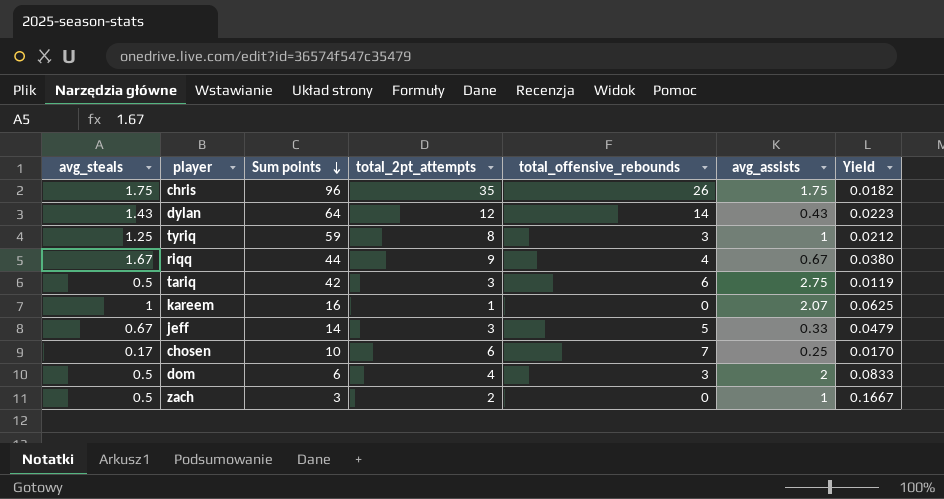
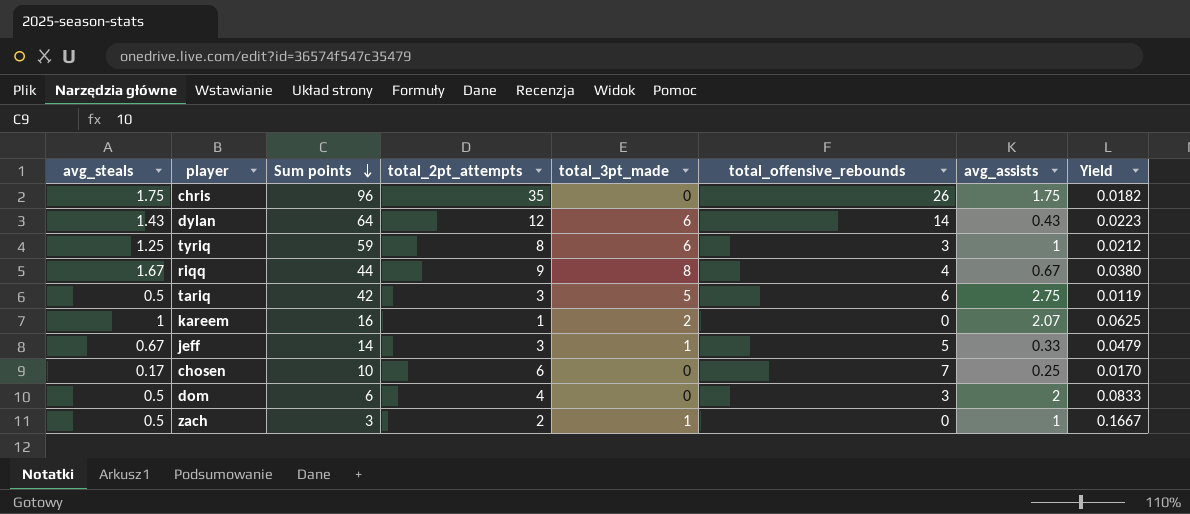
column total_3pt_made | position: none -> 5

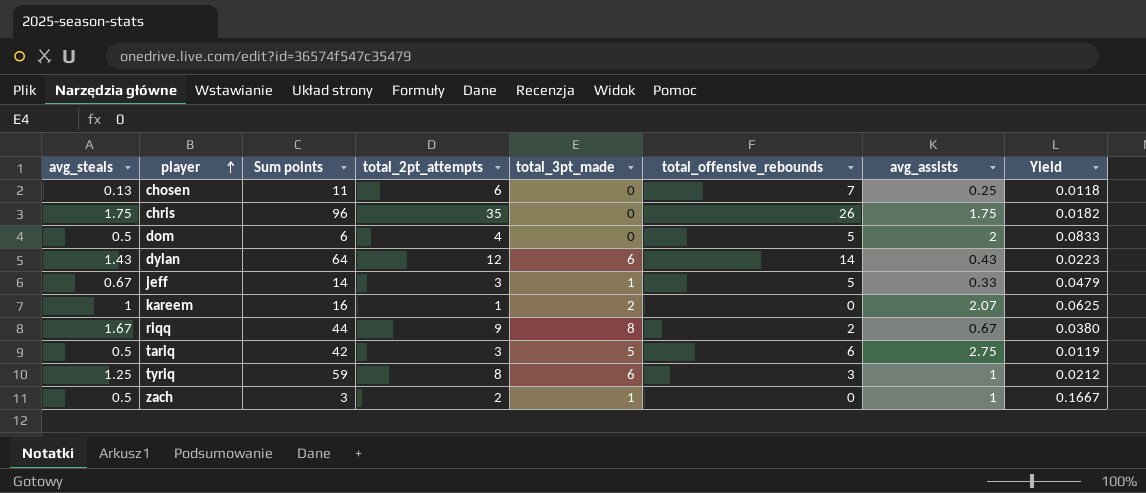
row order: Sum points descending -> player ascending
chosen | avg_steals: 0.17 -> 0.13
chosen | Sum points: 10 -> 11
chosen | Yield: 0.0170 -> 0.0118
dom | total_offensive_rebounds: 3 -> 5
riqq | total_offensive_rebounds: 4 -> 2

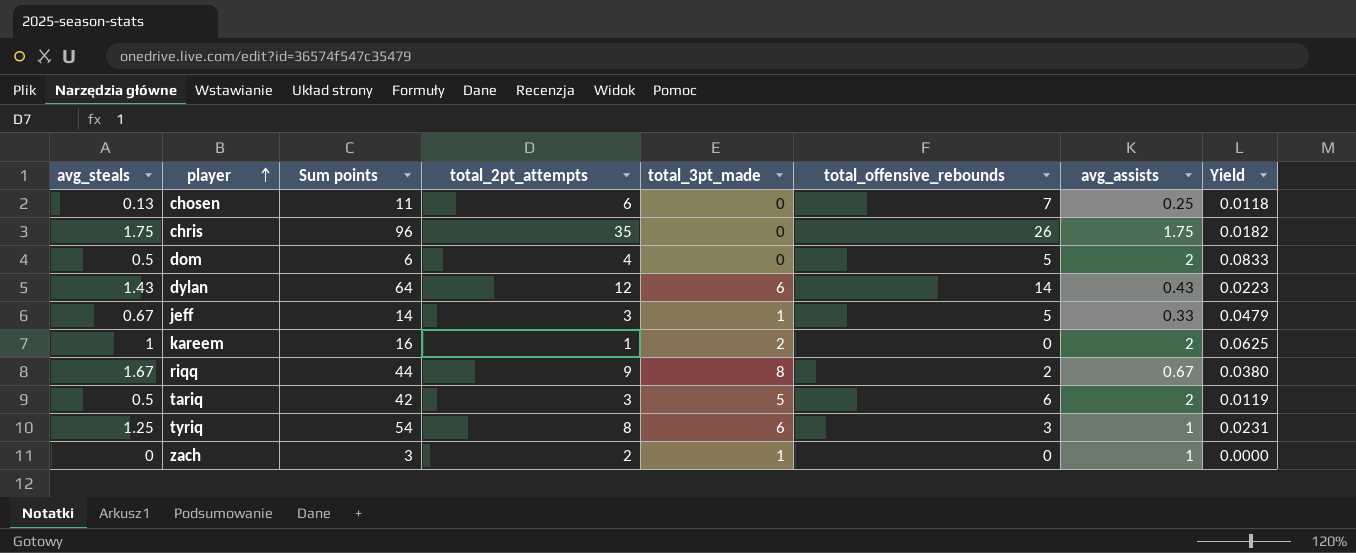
kareem | avg_assists: 2.07 -> 2
tariq | avg_assists: 2.75 -> 2
tyriq | Sum points: 59 -> 54
tyriq | Yield: 0.0212 -> 0.0231
zach | avg_steals: 0.5 -> 0
zach | Yield: 0.1667 -> 0.0000

